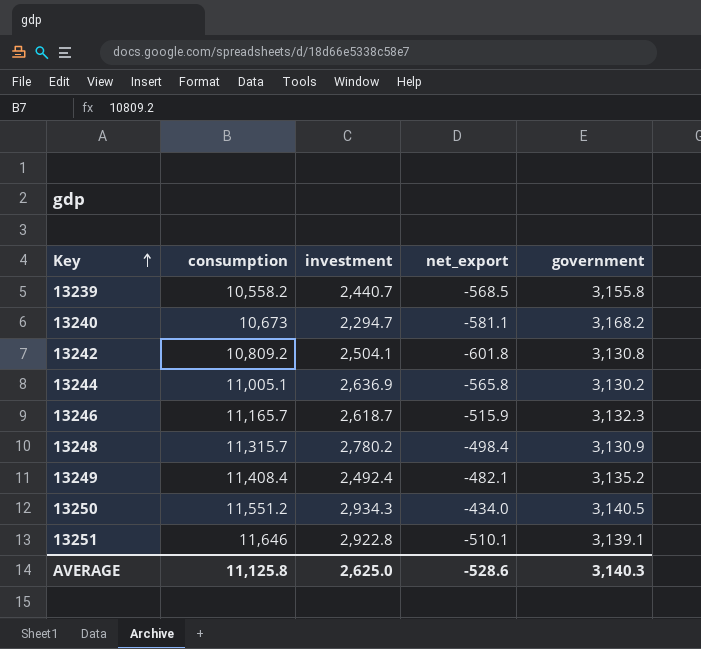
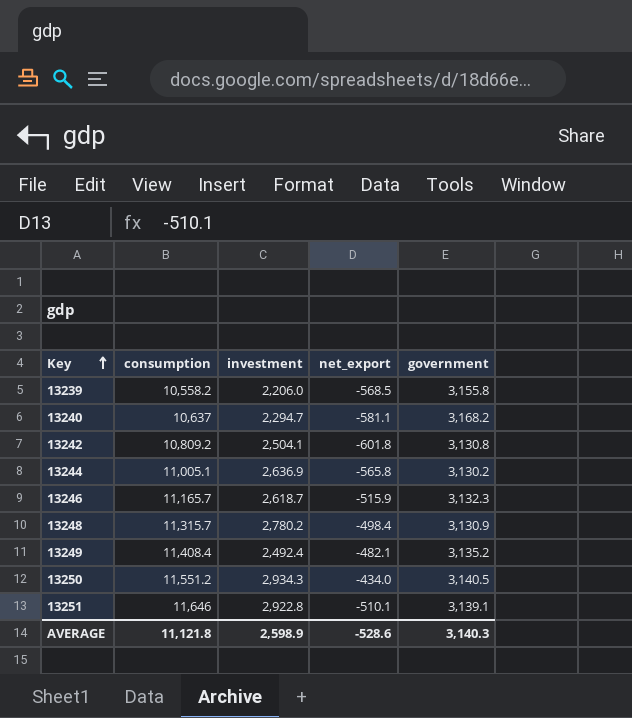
13239 | investment: 2,440.7 -> 2,206.0
13240 | consumption: 10,673 -> 10,637
AVERAGE | consumption: 11,125.8 -> 11,121.8
AVERAGE | investment: 2,625.0 -> 2,598.9

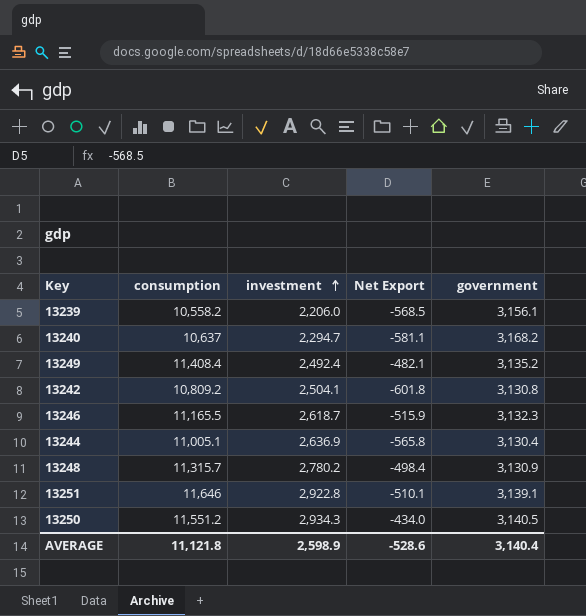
row order: Key ascending -> investment ascending
column name: net_export -> Net Export
13239 | government: 3,155.8 -> 3,156.1
13246 | consumption: 11,165.7 -> 11,165.5
13244 | government: 3,130.2 -> 3,130.4
AVERAGE | government: 3,140.3 -> 3,140.4

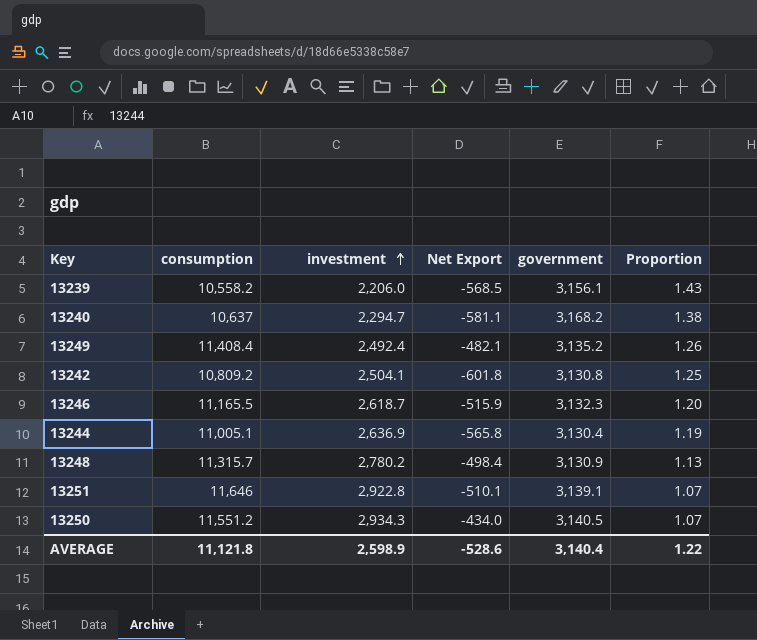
column Proportion | formula: none -> [government] / [investment]

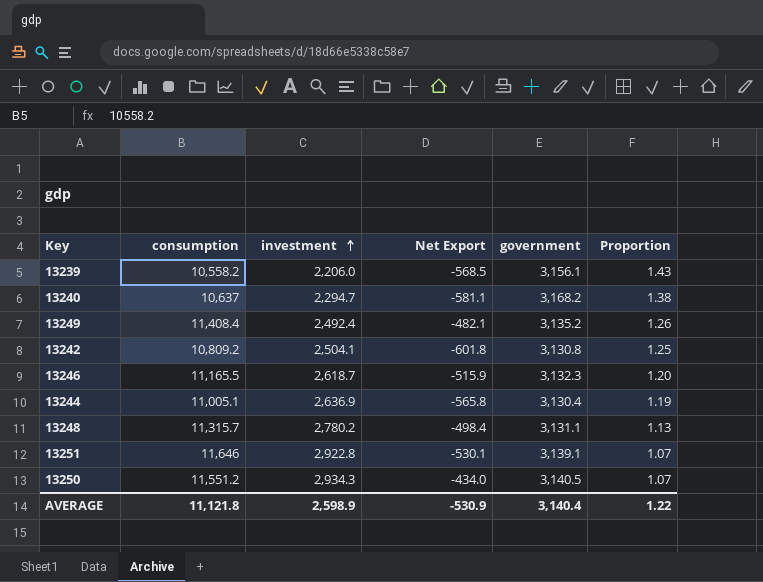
13248 | government: 3,130.9 -> 3,131.1
13251 | Net Export: -510.1 -> -530.1
AVERAGE | Net Export: -528.6 -> -530.9

